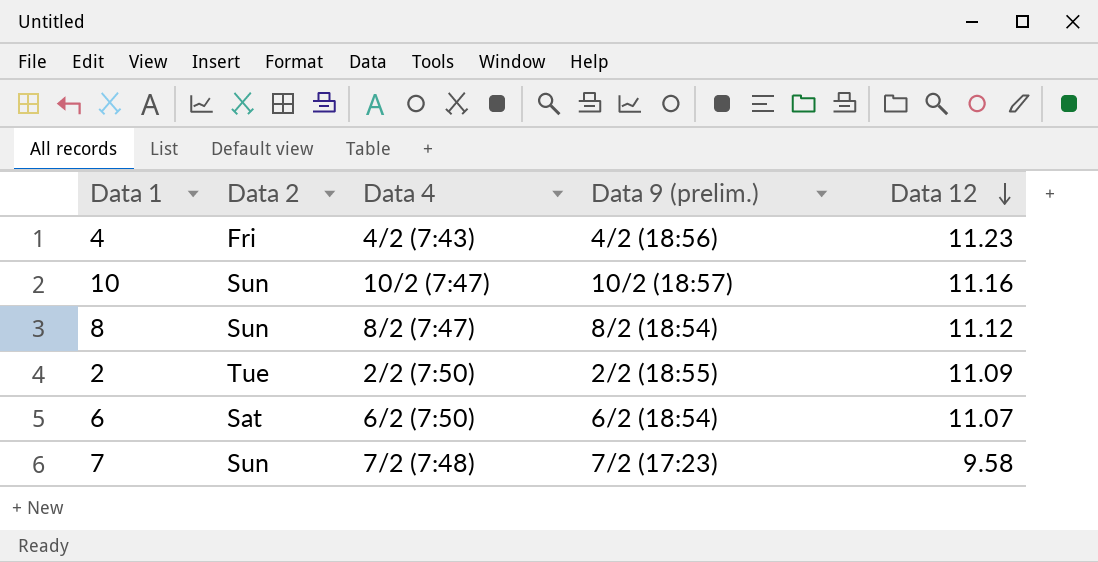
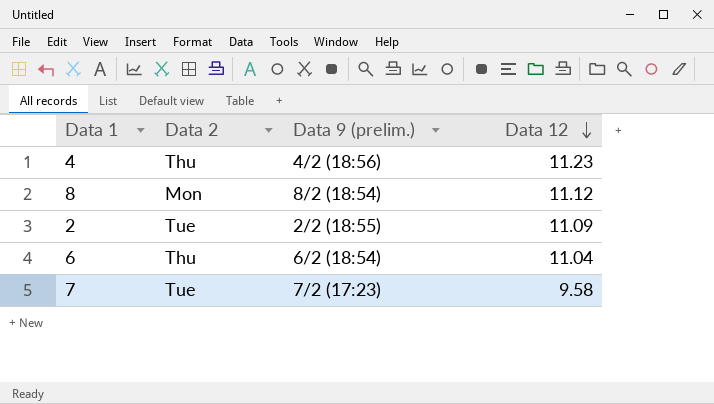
column Data 4 | position: 3 -> none
row 10: Sun | 10/2 (7:47) | 10/2 (18:57) | 11.16 -> none
4 | Data 2: Fri -> Thu
8 | Data 2: Sun -> Mon
6 | Data 2: Sat -> Thu
6 | Data 12: 11.07 -> 11.04
7 | Data 2: Sun -> Tue

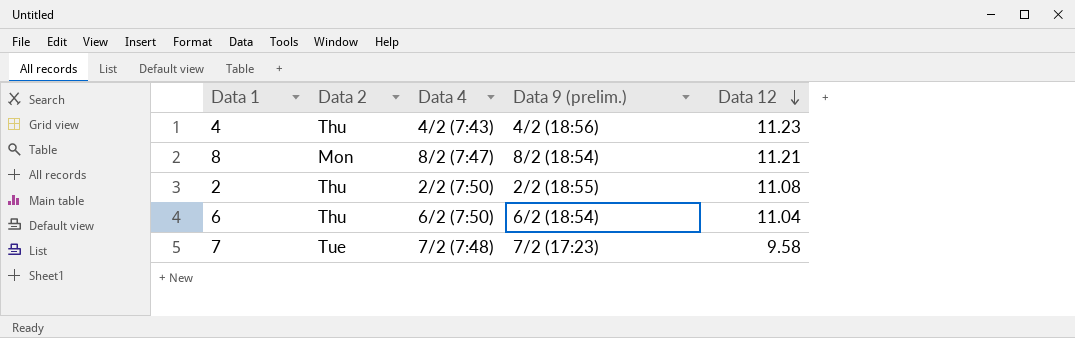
column Data 4 | position: none -> 3
8 | Data 12: 11.12 -> 11.21
2 | Data 2: Tue -> Thu
2 | Data 12: 11.09 -> 11.08

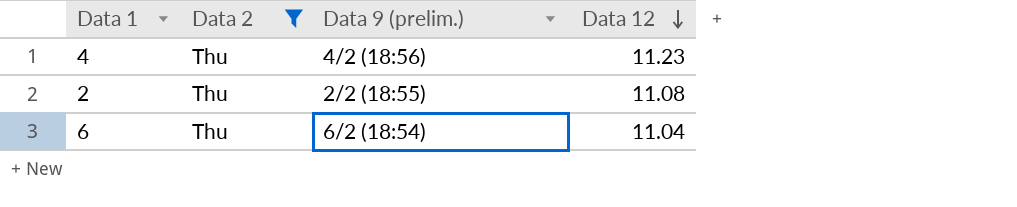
filter: none -> Data 2 = Thu
column Data 4 | position: 3 -> none

